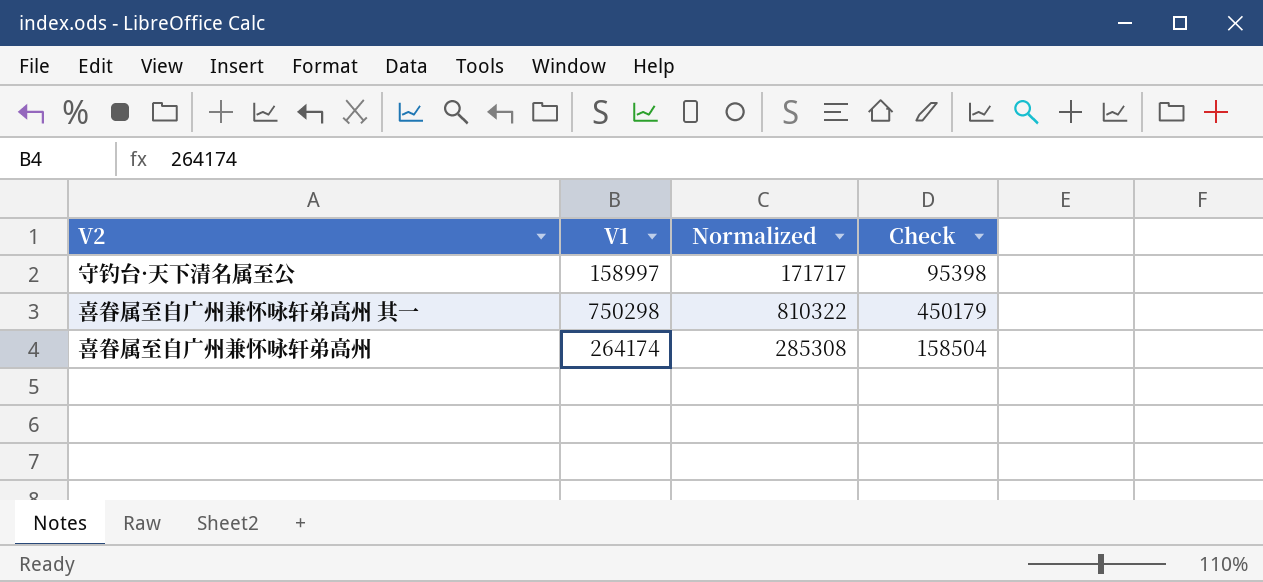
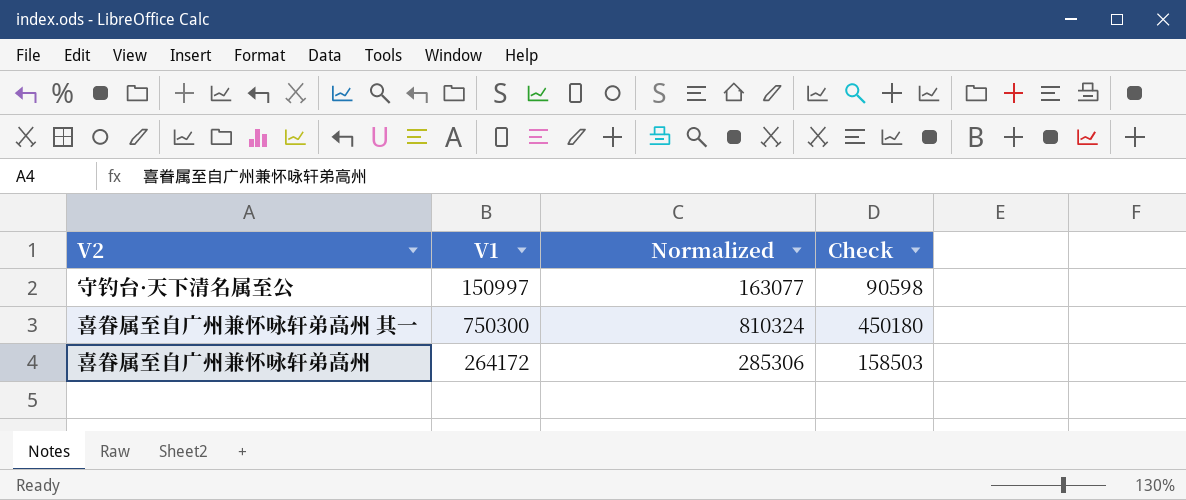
守钓台·天下清名属至公 | V1: 158997 -> 150997
守钓台·天下清名属至公 | Normalized: 171717 -> 163077
守钓台·天下清名属至公 | Check: 95398 -> 90598
喜眷属至自广州兼怀咏轩弟高州 其一 | V1: 750298 -> 750300
喜眷属至自广州兼怀咏轩弟高州 其一 | Normalized: 810322 -> 810324
喜眷属至自广州兼怀咏轩弟高州 其一 | Check: 450179 -> 450180
喜眷属至自广州兼怀咏轩弟高州 | V1: 264174 -> 264172
喜眷属至自广州兼怀咏轩弟高州 | Normalized: 285308 -> 285306
喜眷属至自广州兼怀咏轩弟高州 | Check: 158504 -> 158503

